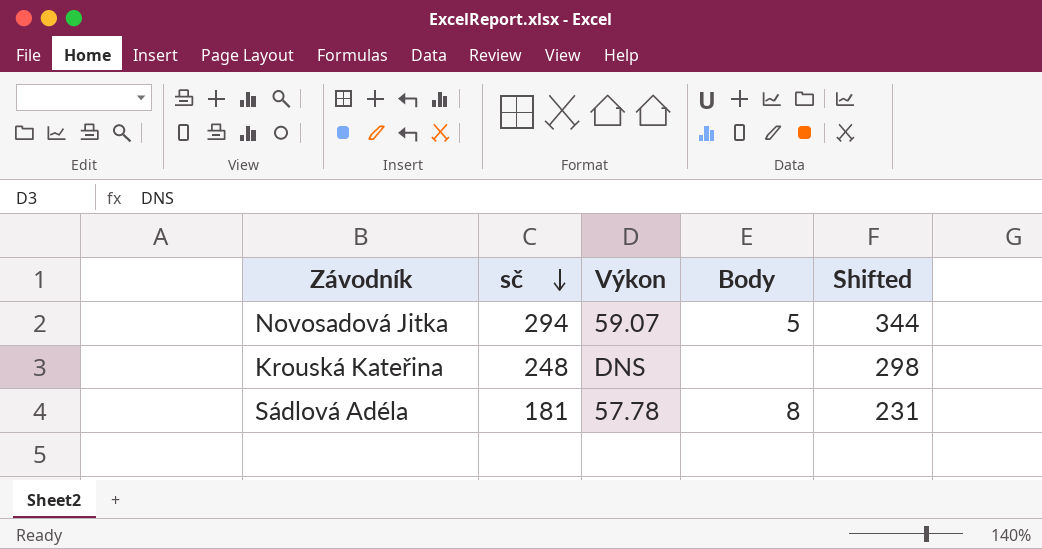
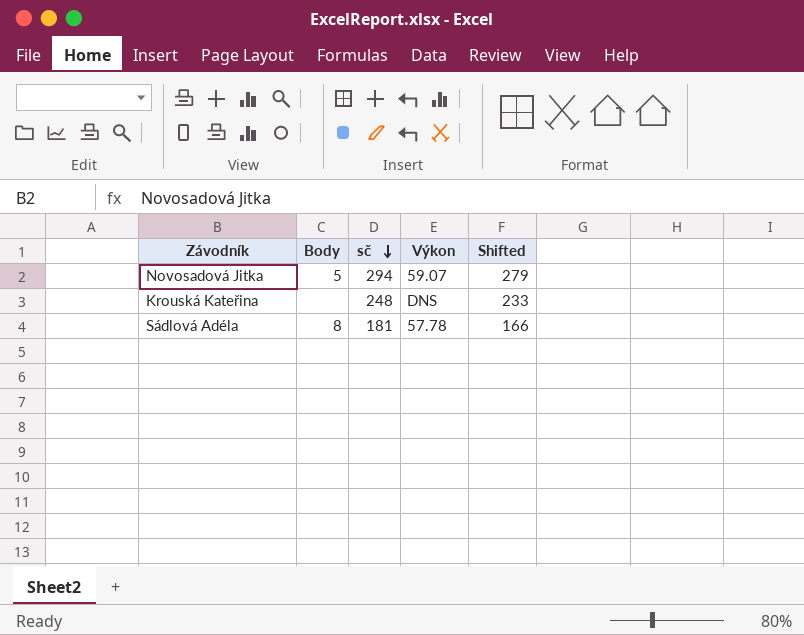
column Body | position: 4 -> 2
column Shifted | formula: [sč] + 50 -> [sč] - 15

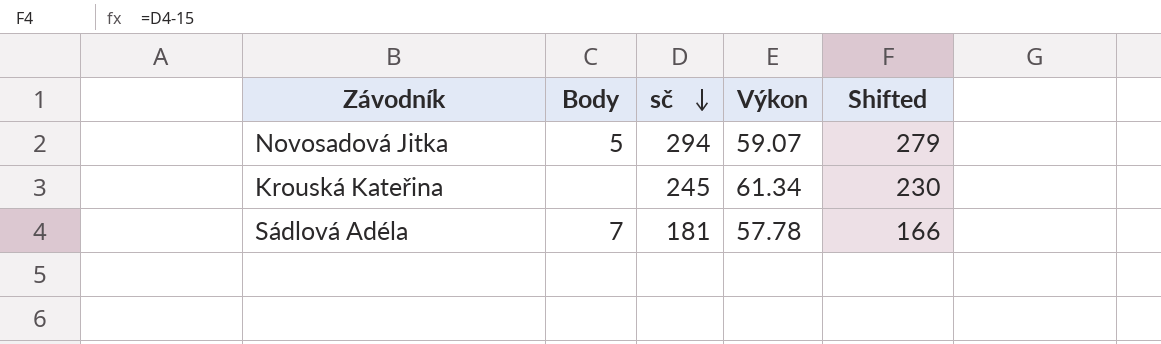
Krouská Kateřina | sč: 248 -> 245
Krouská Kateřina | Výkon: DNS -> 61.34
Krouská Kateřina | Shifted: 233 -> 230
Sádlová Adéla | Body: 8 -> 7

